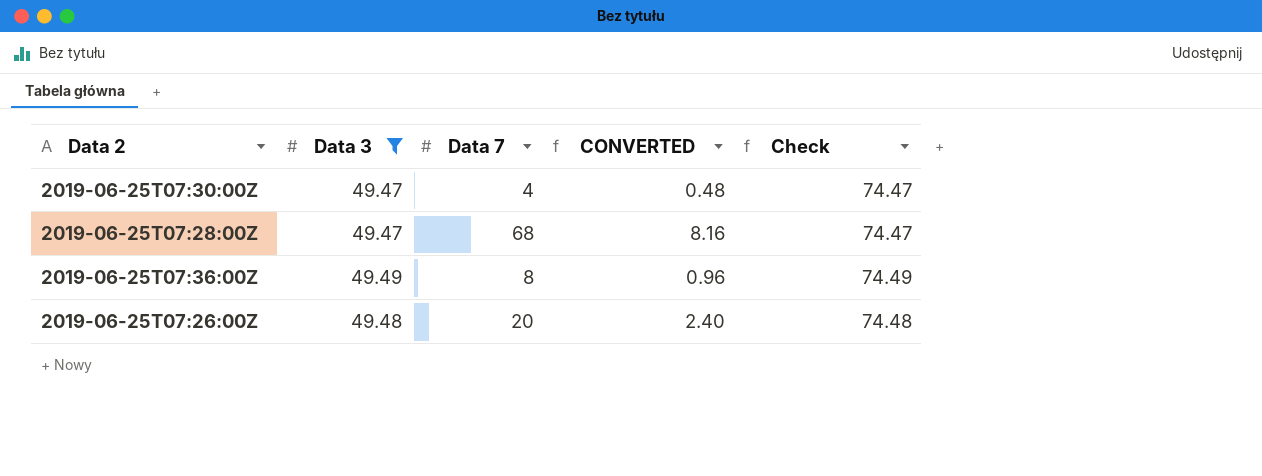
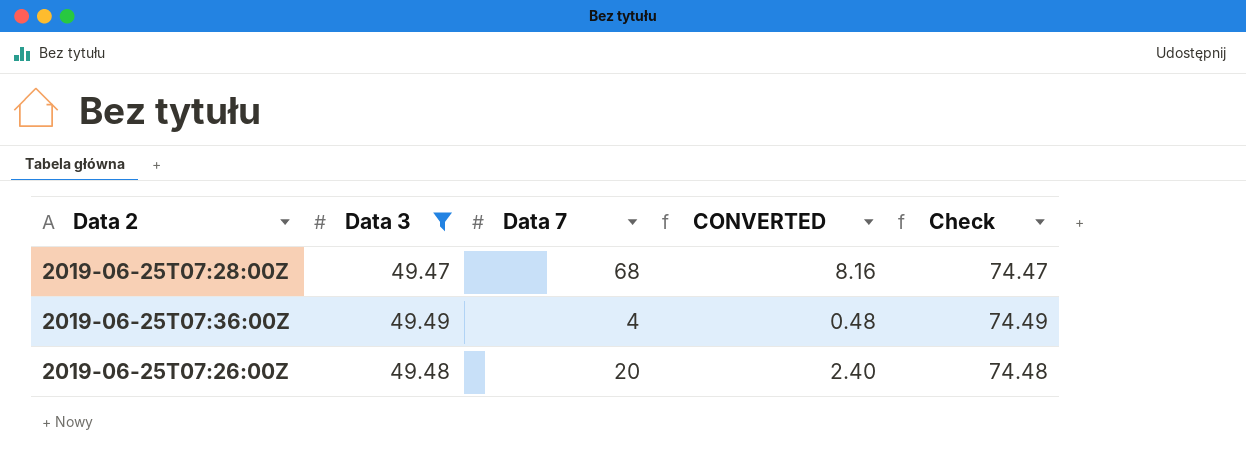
row 2019-06-25T07:30:00Z: 49.47 | 4 | 0.48 | 74.47 -> none
2019-06-25T07:36:00Z | Data 7: 8 -> 4
2019-06-25T07:36:00Z | CONVERTED: 0.96 -> 0.48

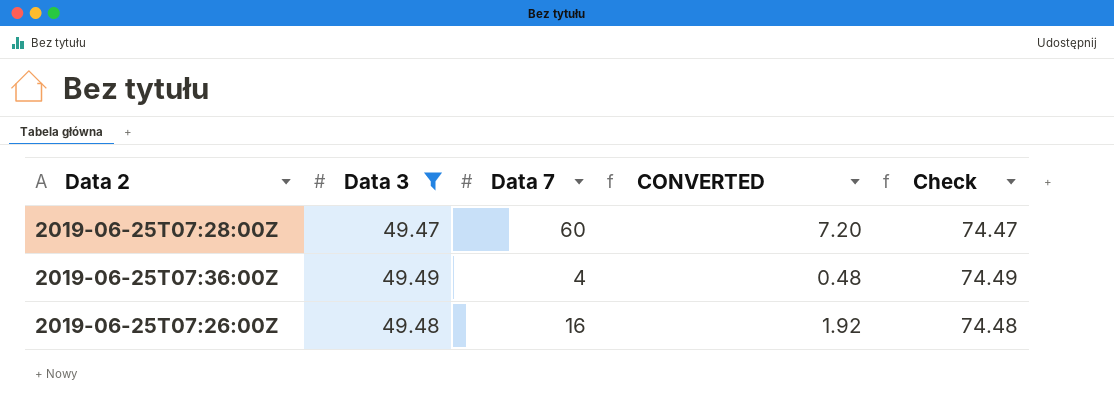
2019-06-25T07:28:00Z | Data 7: 68 -> 60
2019-06-25T07:28:00Z | CONVERTED: 8.16 -> 7.20
2019-06-25T07:26:00Z | Data 7: 20 -> 16
2019-06-25T07:26:00Z | CONVERTED: 2.40 -> 1.92

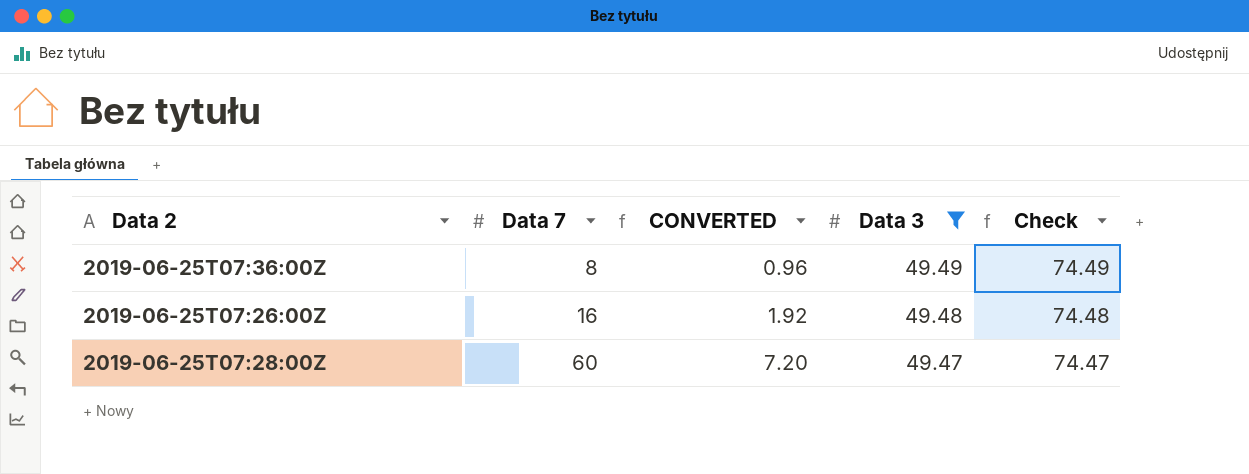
row order: none -> Data 7 ascending
column Data 3 | position: 2 -> 4
2019-06-25T07:36:00Z | Data 7: 4 -> 8
2019-06-25T07:36:00Z | CONVERTED: 0.48 -> 0.96

